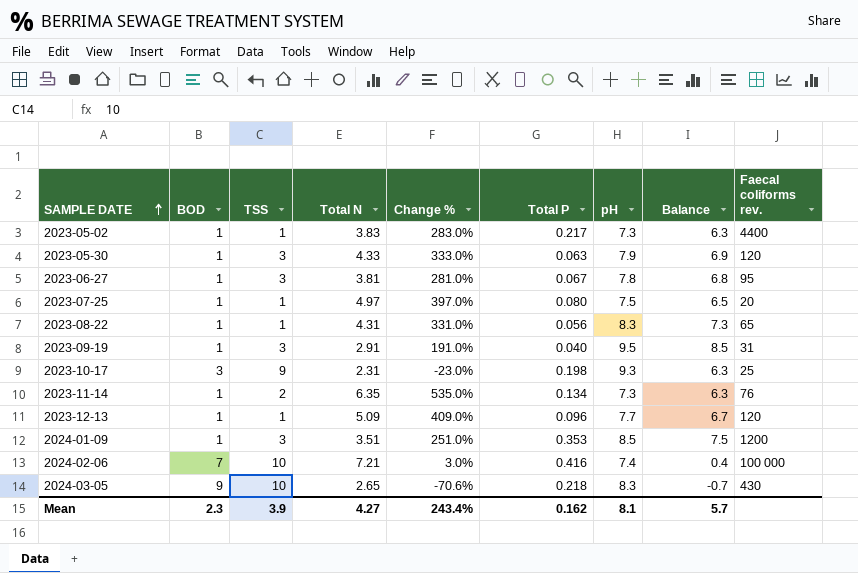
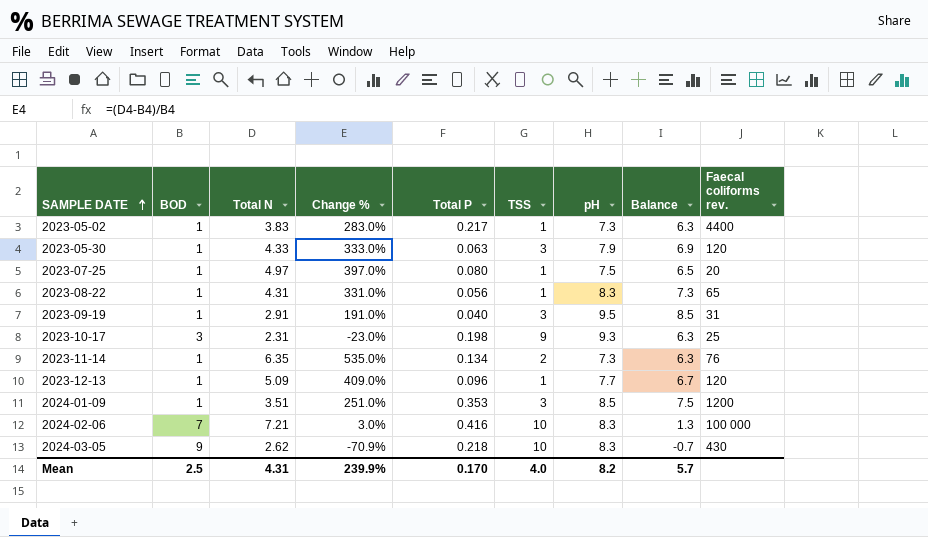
column TSS | position: 3 -> 6
row 2023-06-27: 1 | 3 | 3.81 | 281.0% | 0.067 | 7.8 | 6.8 | 95 -> none
2024-02-06 | pH: 7.4 -> 8.3
2024-02-06 | Balance: 0.4 -> 1.3
2024-03-05 | Total N: 2.65 -> 2.62
2024-03-05 | Change %: -70.6% -> -70.9%
Mean | BOD: 2.3 -> 2.5
Mean | Total N: 4.27 -> 4.31
Mean | Change %: 243.4% -> 239.9%
Mean | Total P: 0.162 -> 0.170
Mean | TSS: 3.9 -> 4.0
Mean | pH: 8.1 -> 8.2

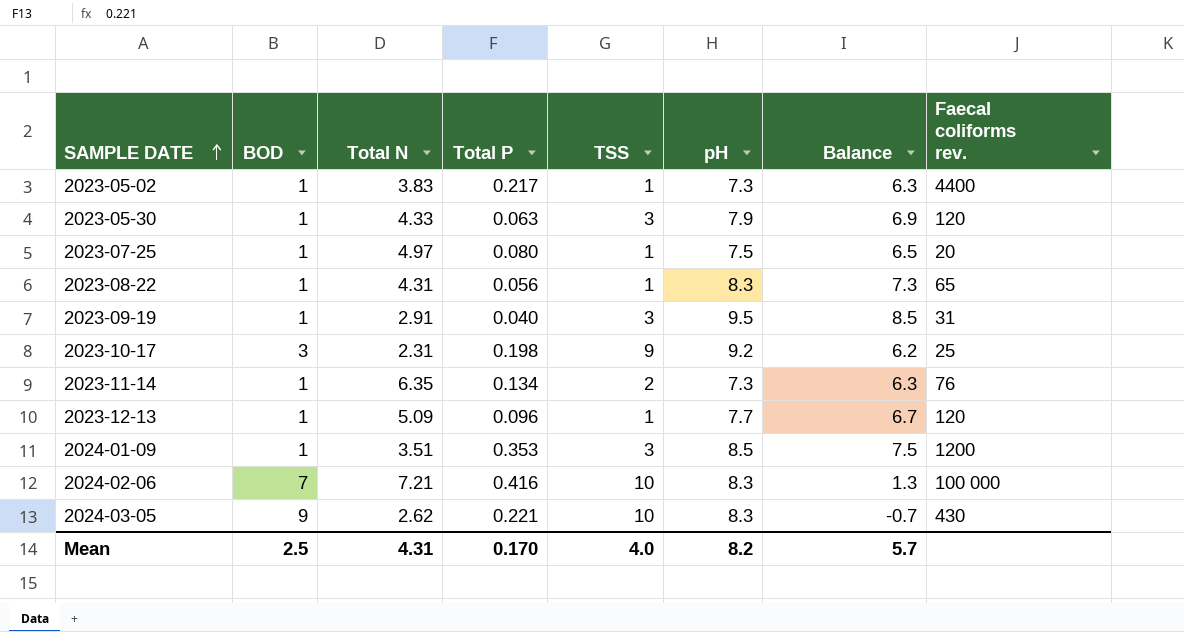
column Change % | formula: ([Total N] - [BOD]) / [BOD] -> none
2023-10-17 | pH: 9.3 -> 9.2
2023-10-17 | Balance: 6.3 -> 6.2
2024-03-05 | Total P: 0.218 -> 0.221

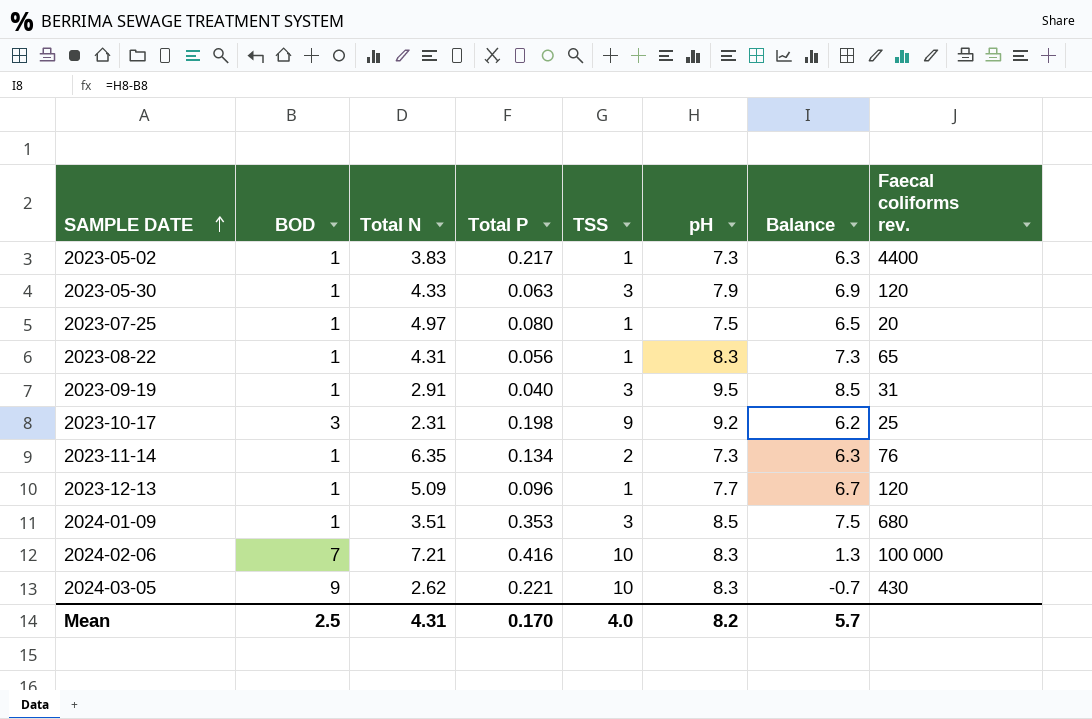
2024-01-09 | Faecal coliforms rev.: 1200 -> 680

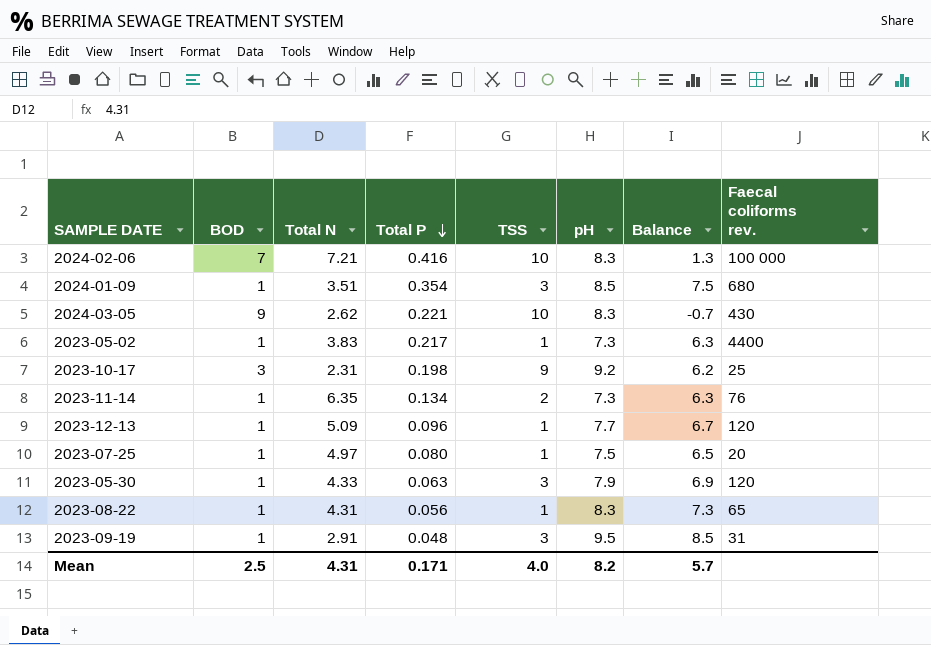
row order: SAMPLE DATE ascending -> Total P descending
2024-01-09 | Total P: 0.353 -> 0.354
2023-09-19 | Total P: 0.040 -> 0.048
Mean | Total P: 0.170 -> 0.171

